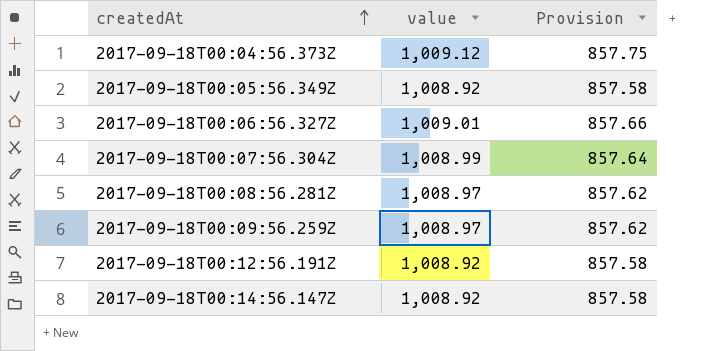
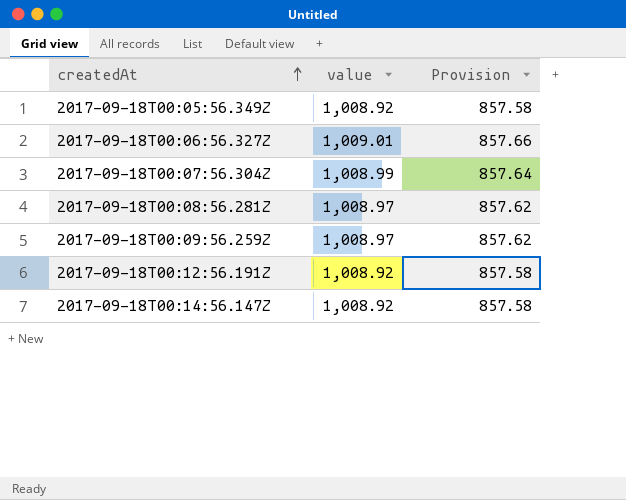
row 2017-09-18T00:04:56.373Z: 1,009.12 | 857.75 -> none

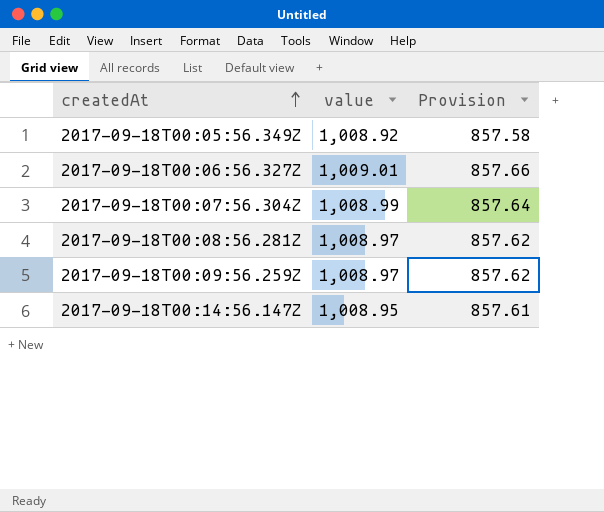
row 2017-09-18T00:12:56.191Z: 1,008.92 | 857.58 -> none
2017-09-18T00:14:56.147Z | value: 1,008.92 -> 1,008.95
2017-09-18T00:14:56.147Z | Provision: 857.58 -> 857.61

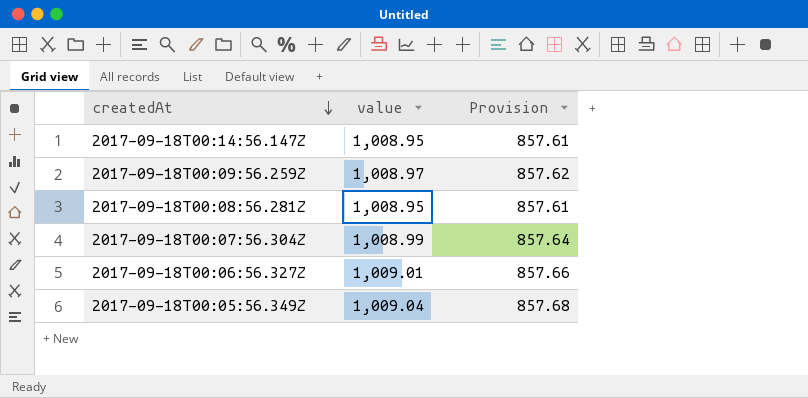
row order: createdAt ascending -> createdAt descending
2017-09-18T00:08:56.281Z | value: 1,008.97 -> 1,008.95
2017-09-18T00:08:56.281Z | Provision: 857.62 -> 857.61
2017-09-18T00:05:56.349Z | value: 1,008.92 -> 1,009.04
2017-09-18T00:05:56.349Z | Provision: 857.58 -> 857.68

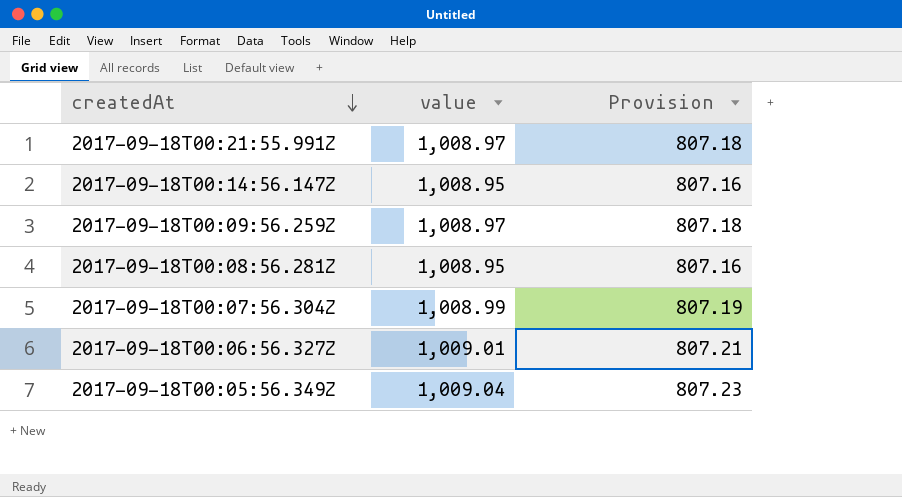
column Provision | formula: [value] * 0.85 -> [value] * 0.8
row 2017-09-18T00:21:55.991Z: none -> 1,008.97 | 807.18

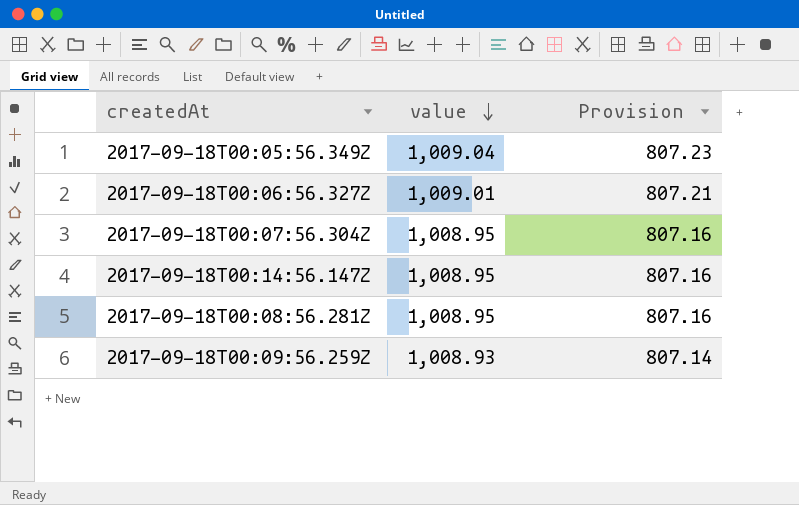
row order: createdAt descending -> value descending
row 2017-09-18T00:21:55.991Z: 1,008.97 | 807.18 -> none
2017-09-18T00:07:56.304Z | value: 1,008.99 -> 1,008.95
2017-09-18T00:07:56.304Z | Provision: 807.19 -> 807.16
2017-09-18T00:09:56.259Z | value: 1,008.97 -> 1,008.93
2017-09-18T00:09:56.259Z | Provision: 807.18 -> 807.14

